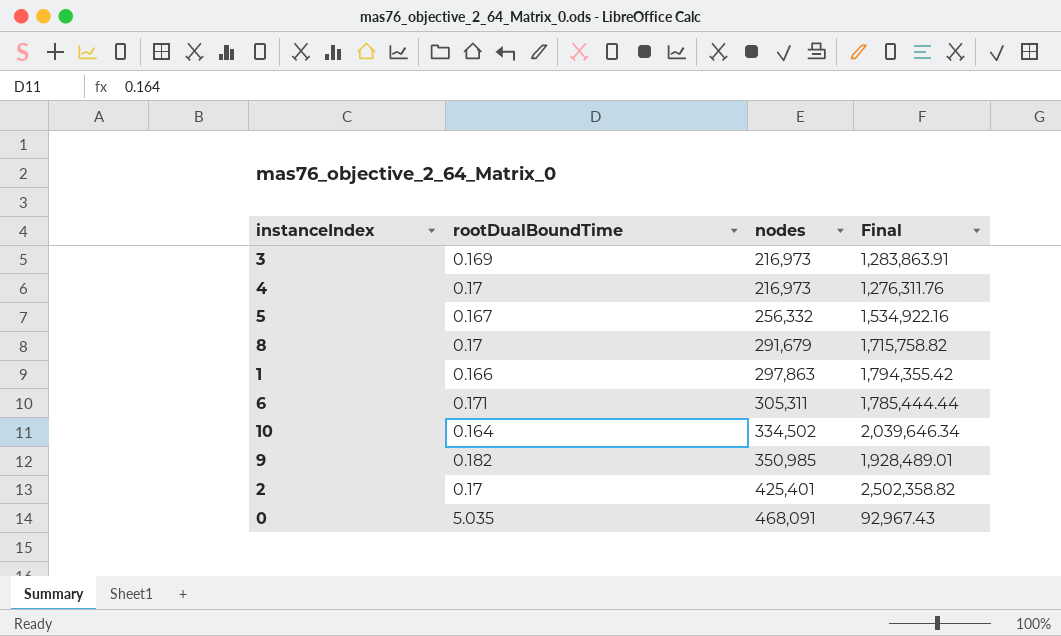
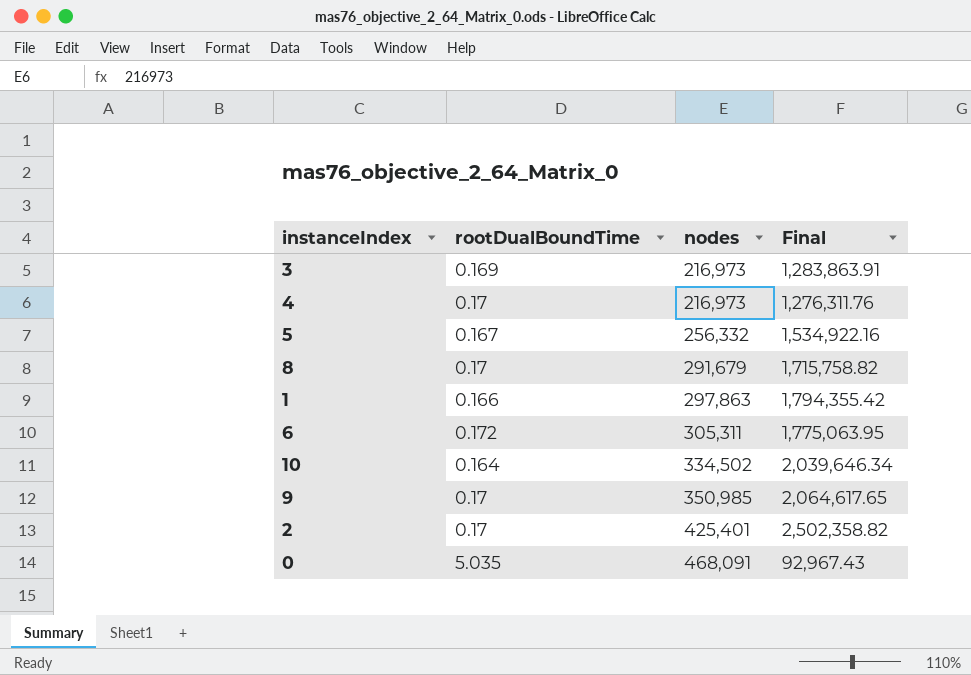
6 | rootDualBoundTime: 0.171 -> 0.172
6 | Final: 1,785,444.44 -> 1,775,063.95
9 | rootDualBoundTime: 0.182 -> 0.17
9 | Final: 1,928,489.01 -> 2,064,617.65

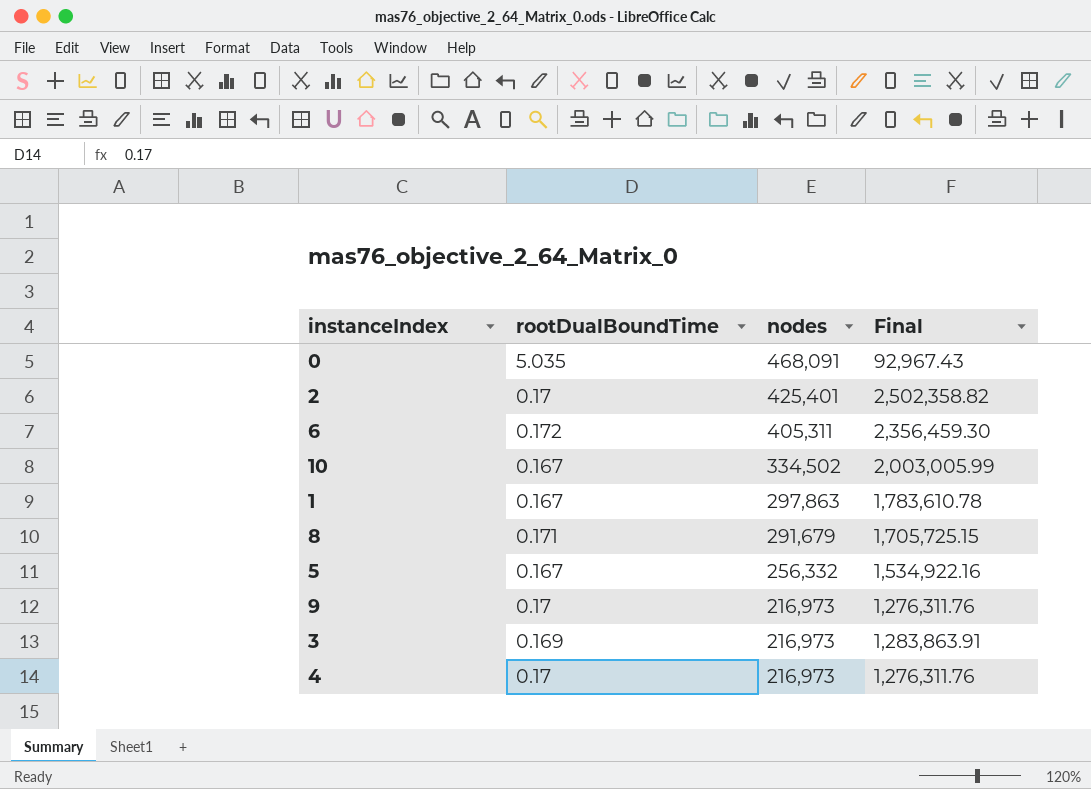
row order: nodes ascending -> nodes descending
6 | nodes: 305,311 -> 405,311
6 | Final: 1,775,063.95 -> 2,356,459.30
10 | rootDualBoundTime: 0.164 -> 0.167
10 | Final: 2,039,646.34 -> 2,003,005.99
1 | rootDualBoundTime: 0.166 -> 0.167
1 | Final: 1,794,355.42 -> 1,783,610.78
8 | rootDualBoundTime: 0.17 -> 0.171
8 | Final: 1,715,758.82 -> 1,705,725.15
9 | nodes: 350,985 -> 216,973
9 | Final: 2,064,617.65 -> 1,276,311.76

